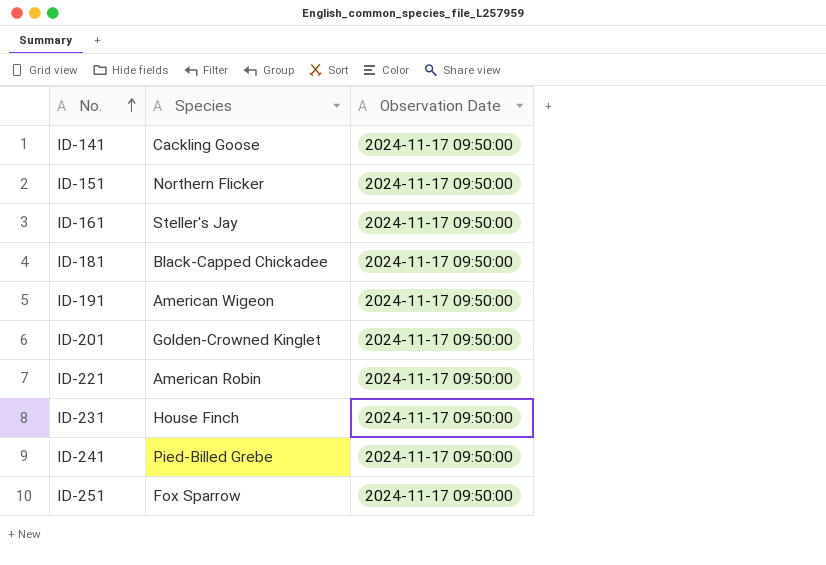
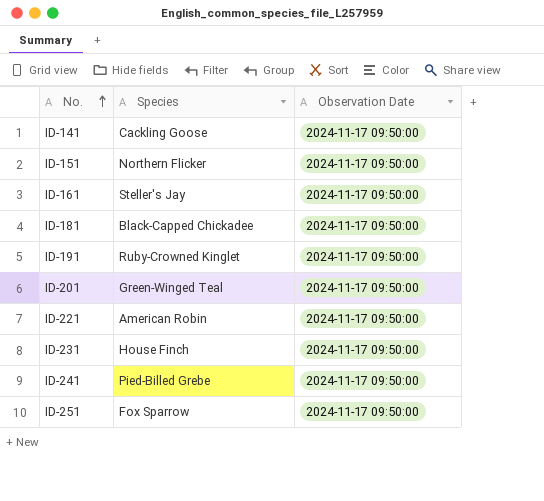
ID-191 | Species: American Wigeon -> Ruby-Crowned Kinglet
ID-201 | Species: Golden-Crowned Kinglet -> Green-Winged Teal

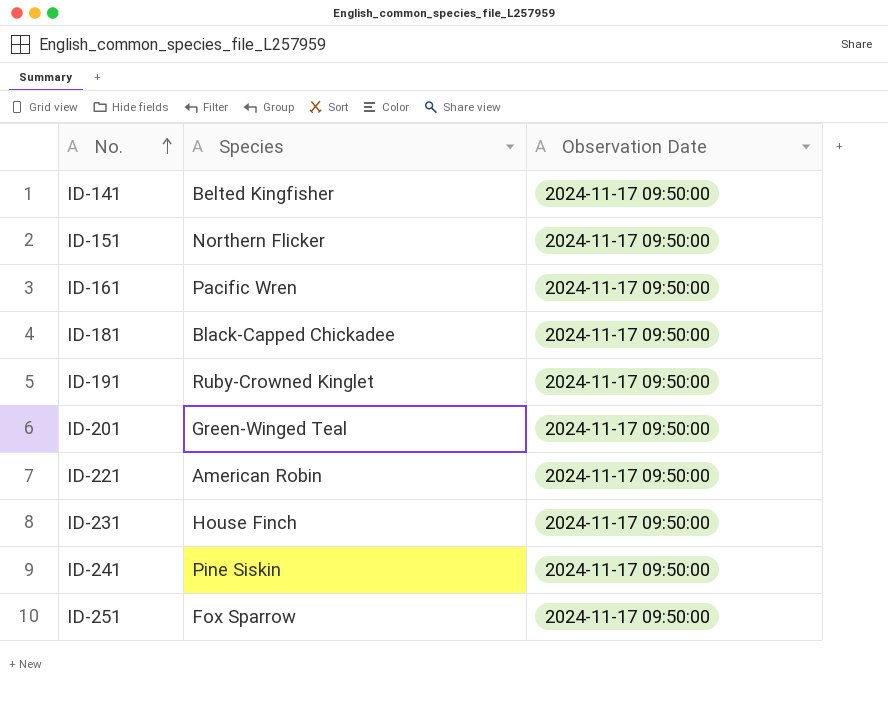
ID-141 | Species: Cackling Goose -> Belted Kingfisher
ID-161 | Species: Steller's Jay -> Pacific Wren
ID-241 | Species: Pied-Billed Grebe -> Pine Siskin

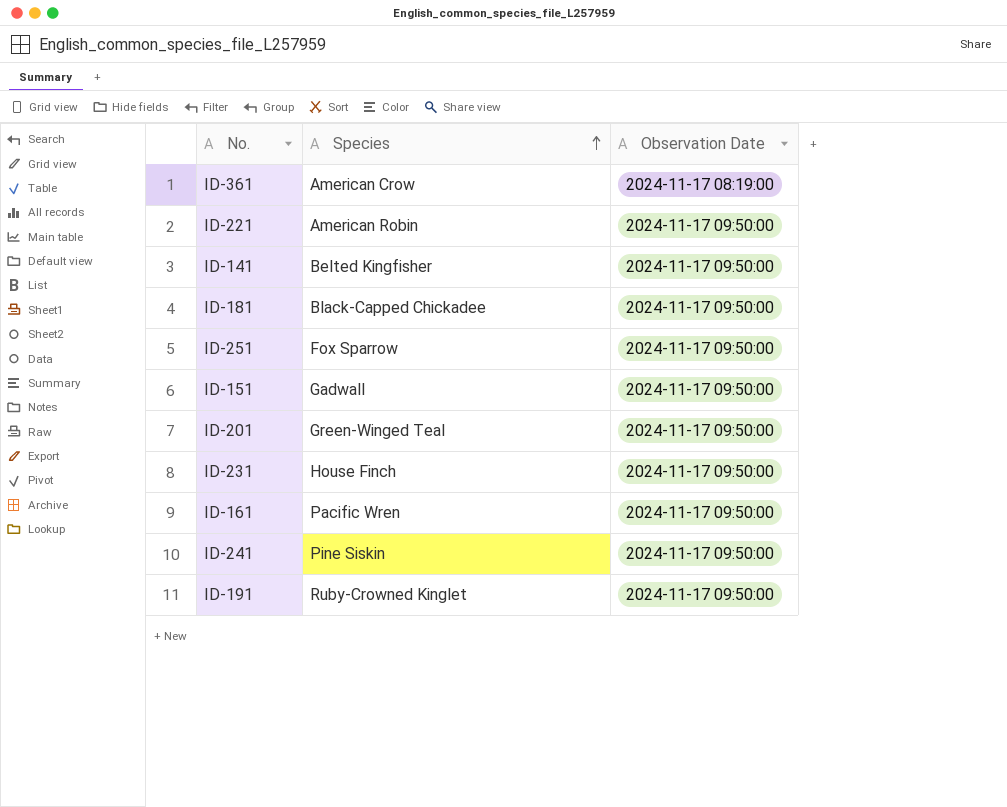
row order: No. ascending -> Species ascending
row ID-361: none -> American Crow | 2024-11-17 08:19:00
ID-151 | Species: Northern Flicker -> Gadwall

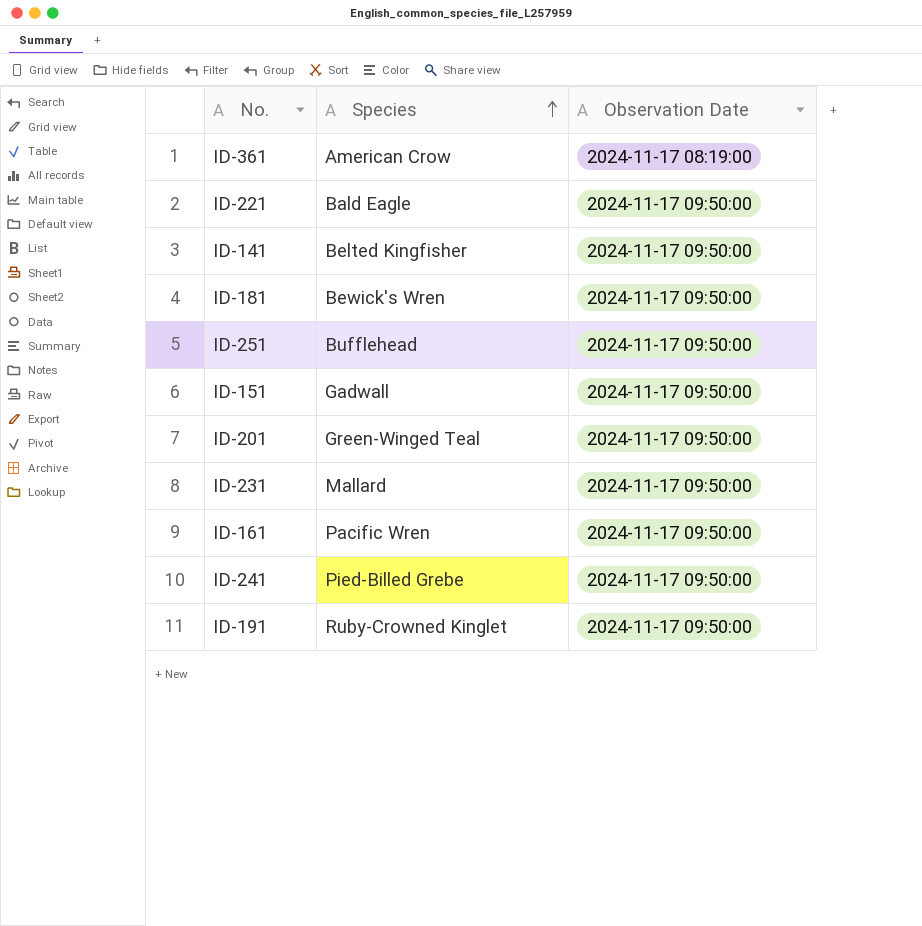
ID-221 | Species: American Robin -> Bald Eagle
ID-181 | Species: Black-Capped Chickadee -> Bewick's Wren
ID-251 | Species: Fox Sparrow -> Bufflehead
ID-231 | Species: House Finch -> Mallard
ID-241 | Species: Pine Siskin -> Pied-Billed Grebe

